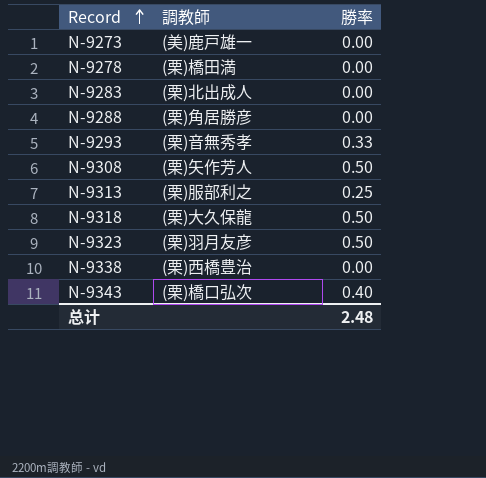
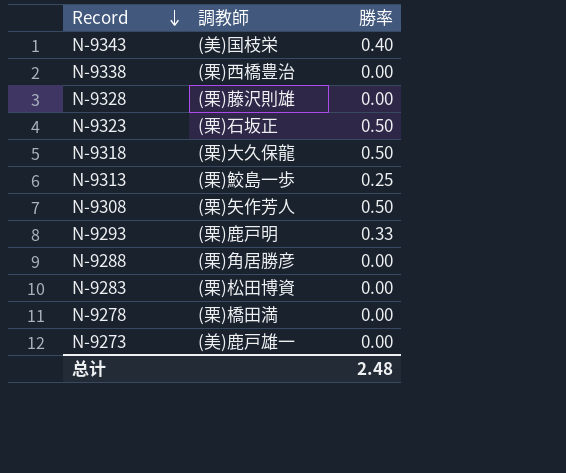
row order: Record ascending -> Record descending
N-9343 | 調教師: (栗)橋口弘次 -> (美)国枝栄
row N-9328: none -> (栗)藤沢則雄 | 0.00
N-9323 | 調教師: (栗)羽月友彦 -> (栗)石坂正
N-9313 | 調教師: (栗)服部利之 -> (栗)鮫島一歩
N-9293 | 調教師: (栗)音無秀孝 -> (栗)鹿戸明
N-9283 | 調教師: (栗)北出成人 -> (栗)松田博資

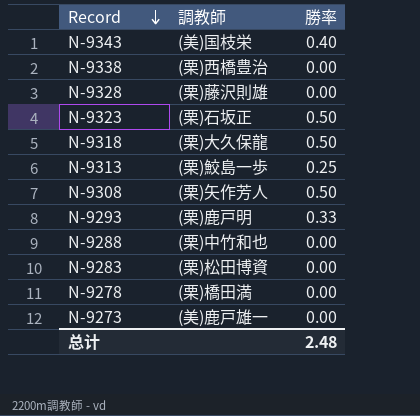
N-9288 | 調教師: (栗)角居勝彦 -> (栗)中竹和也

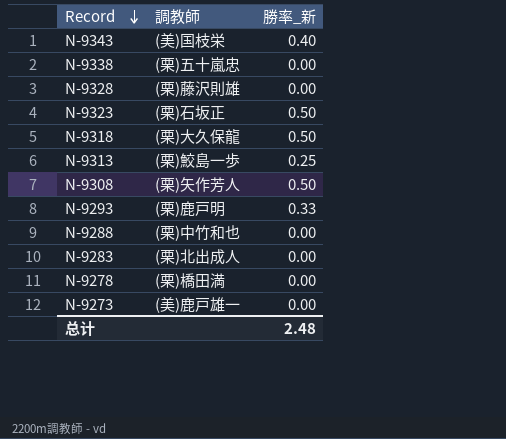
column name: 勝率 -> 勝率_新
N-9338 | 調教師: (栗)西橋豊治 -> (栗)五十嵐忠
N-9283 | 調教師: (栗)松田博資 -> (栗)北出成人

